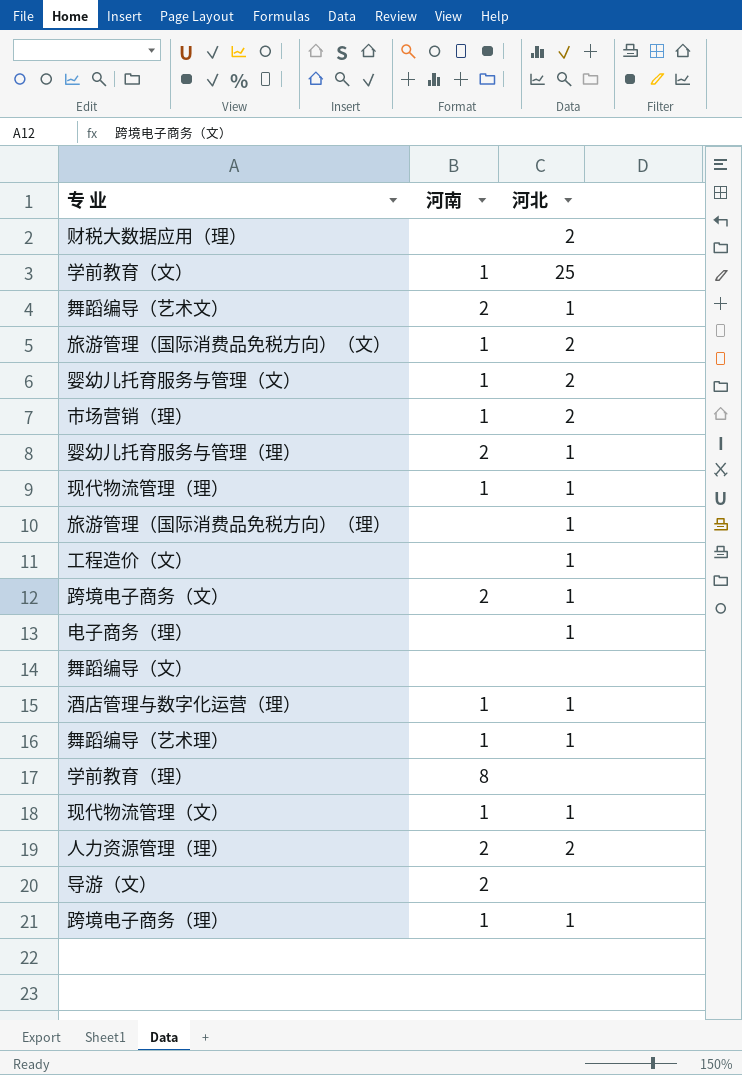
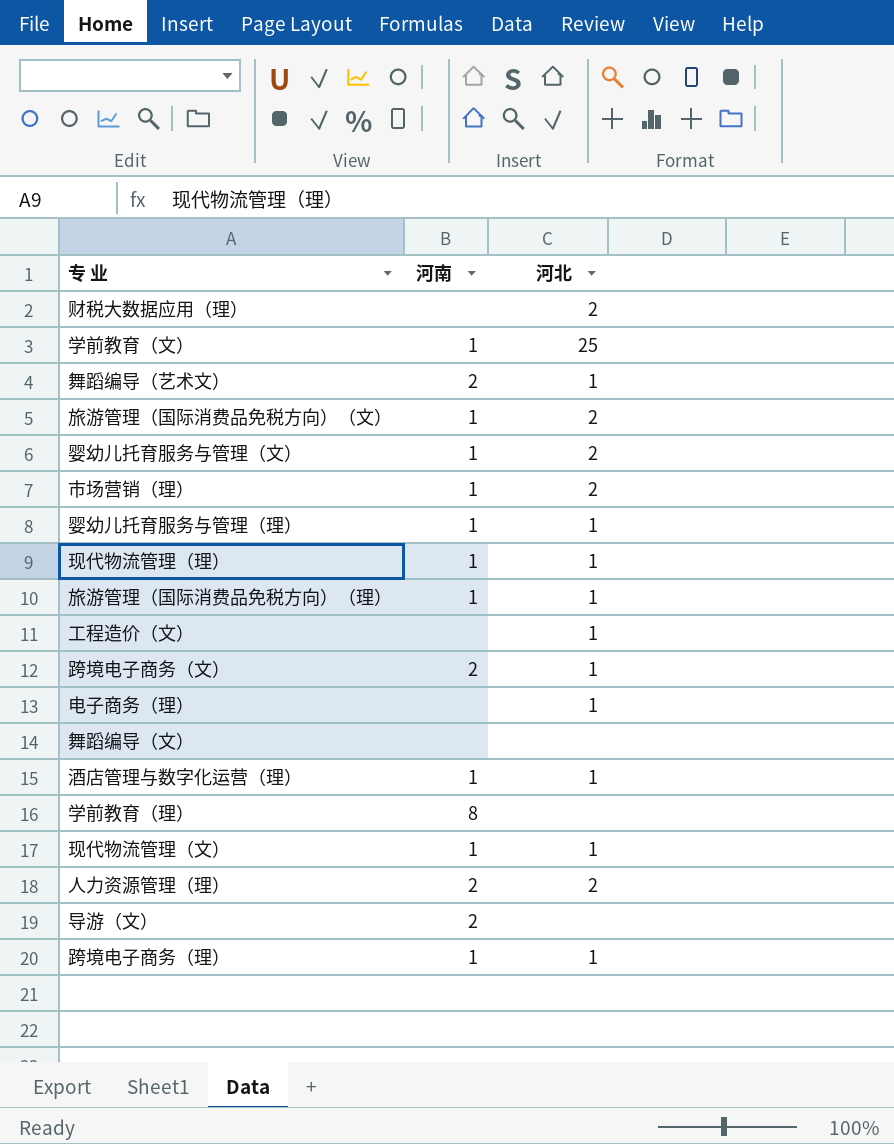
row 舞蹈编导（艺术理）: 1 | 1 -> none
婴幼儿托育服务与管理（理） | 河南: 2 -> 1
旅游管理（国际消费品免税方向）（理） | 河南: none -> 1

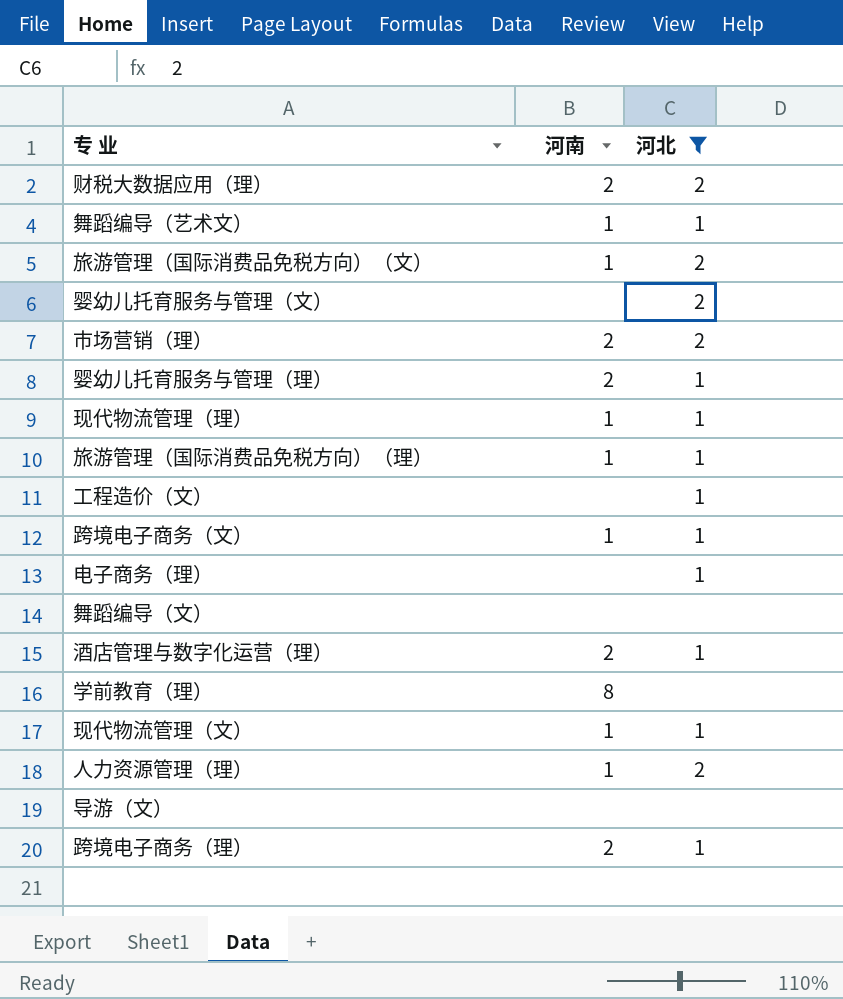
filter: none -> 河北 != 25
财税大数据应用（理） | 河南: none -> 2
舞蹈编导（艺术文） | 河南: 2 -> 1
婴幼儿托育服务与管理（文） | 河南: 1 -> none
市场营销（理） | 河南: 1 -> 2
婴幼儿托育服务与管理（理） | 河南: 1 -> 2
跨境电子商务（文） | 河南: 2 -> 1
酒店管理与数字化运营（理） | 河南: 1 -> 2
人力资源管理（理） | 河南: 2 -> 1
导游（文） | 河南: 2 -> none
跨境电子商务（理） | 河南: 1 -> 2

